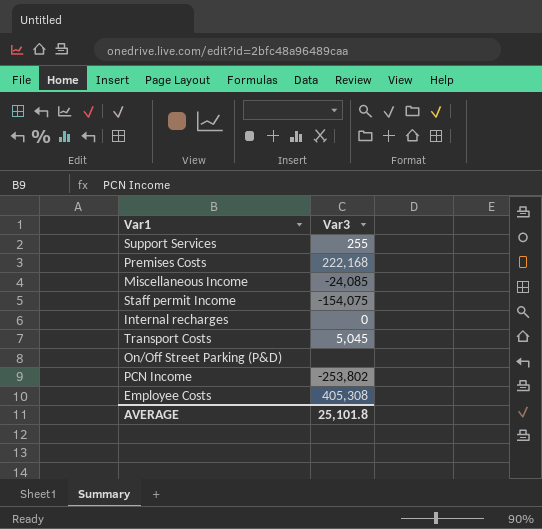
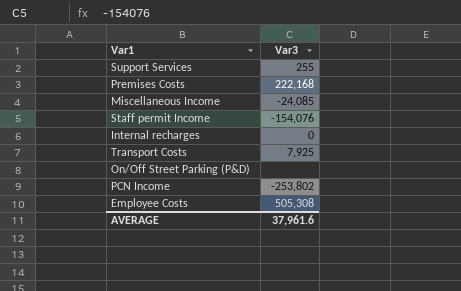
Staff permit Income | Var3: -154,075 -> -154,076
Transport Costs | Var3: 5,045 -> 7,925
Employee Costs | Var3: 405,308 -> 505,308
AVERAGE | Var3: 25,101.8 -> 37,961.6

